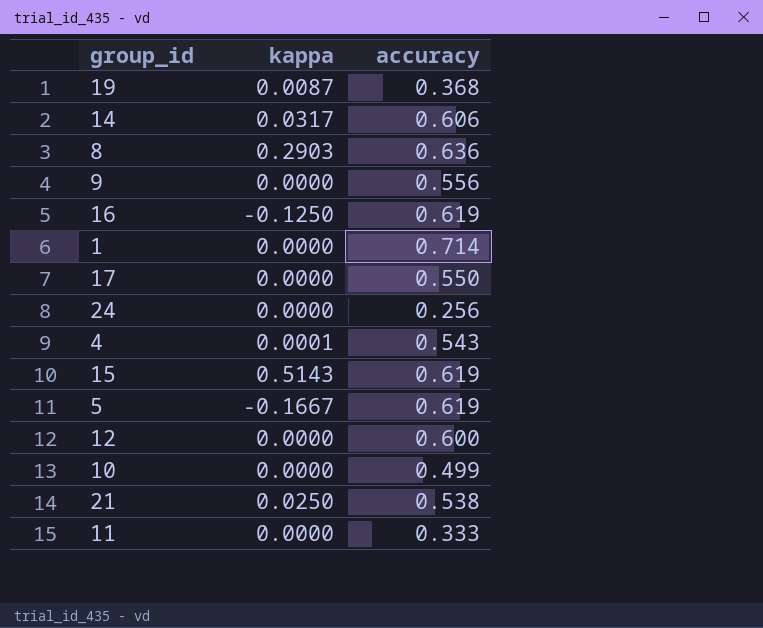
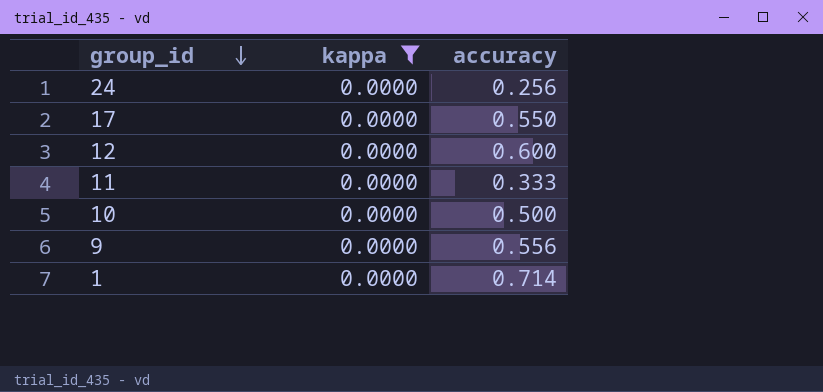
filter: none -> kappa = 0.0000
row order: none -> group_id descending
10 | accuracy: 0.499 -> 0.500

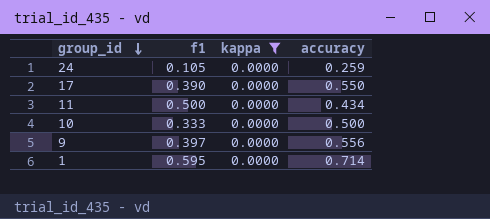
column f1 | position: none -> 2
row 12: 0.0000 | 0.600 -> none
24 | accuracy: 0.256 -> 0.259
11 | accuracy: 0.333 -> 0.434

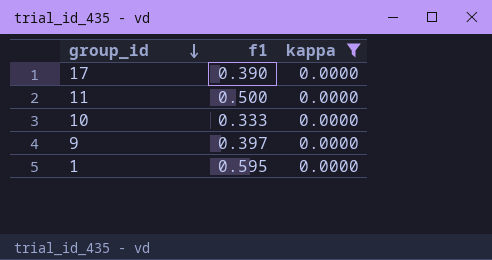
column accuracy | position: 4 -> none
row 24: 0.105 | 0.0000 | 0.259 -> none

